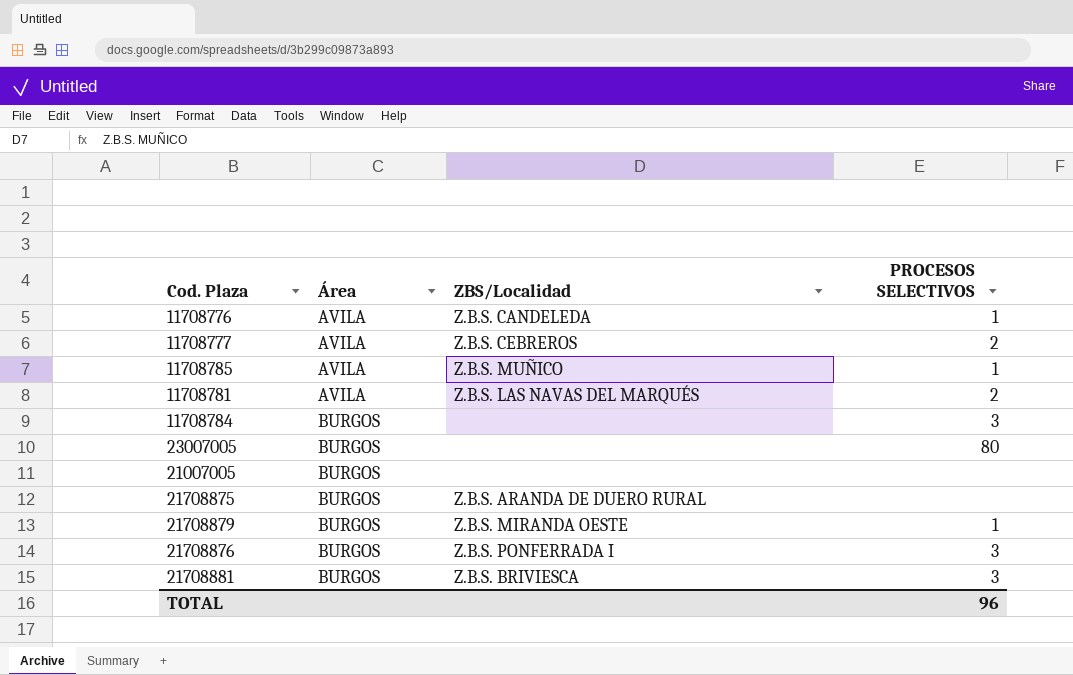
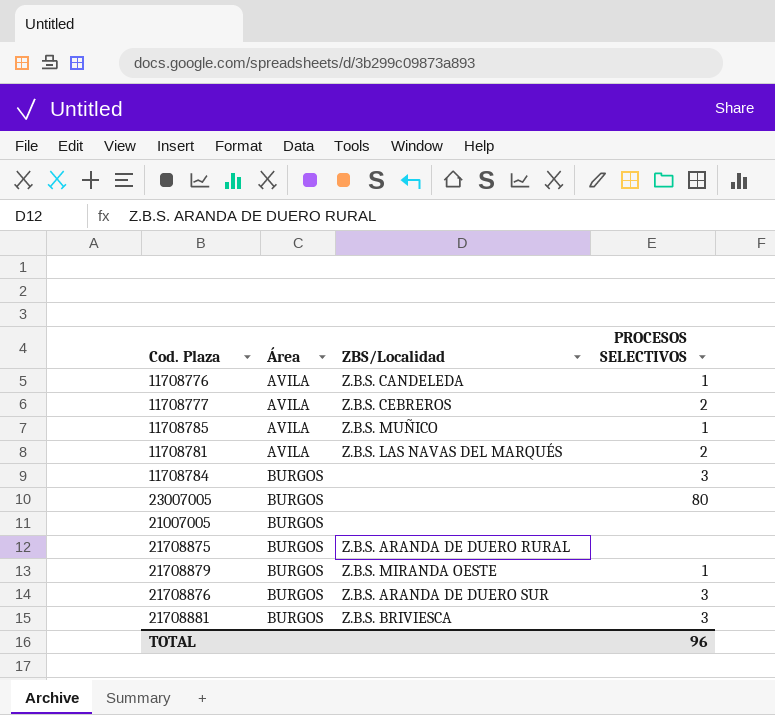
21708876 | ZBS/Localidad: Z.B.S. PONFERRADA I -> Z.B.S. ARANDA DE DUERO SUR

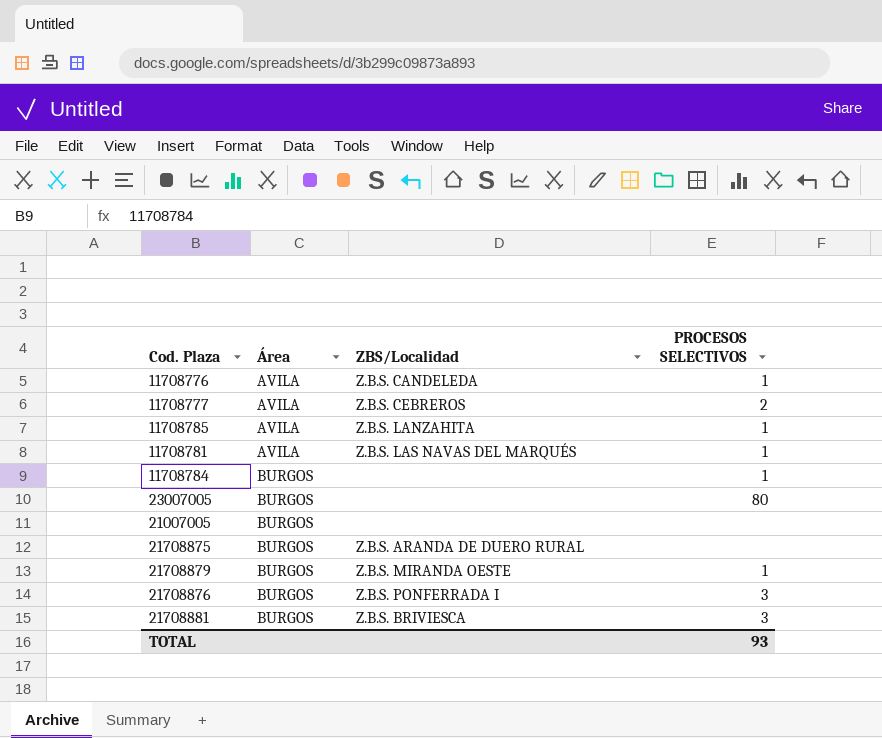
11708785 | ZBS/Localidad: Z.B.S. MUÑICO -> Z.B.S. LANZAHITA
11708781 | PROCESOS SELECTIVOS: 2 -> 1
11708784 | PROCESOS SELECTIVOS: 3 -> 1
21708876 | ZBS/Localidad: Z.B.S. ARANDA DE DUERO SUR -> Z.B.S. PONFERRADA I
TOTAL | PROCESOS SELECTIVOS: 96 -> 93

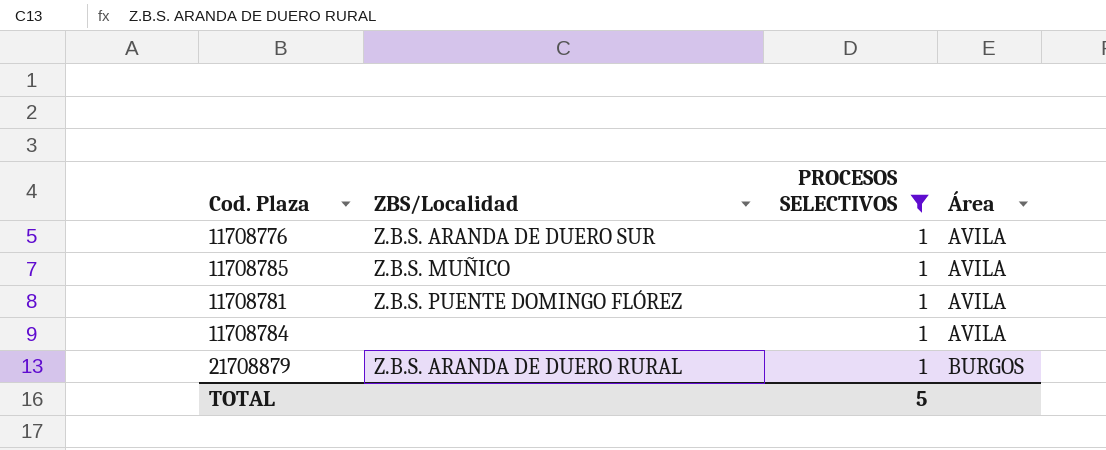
filter: none -> PROCESOS SELECTIVOS = 1
column Área | position: 2 -> 4
11708776 | ZBS/Localidad: Z.B.S. CANDELEDA -> Z.B.S. ARANDA DE DUERO SUR
11708785 | ZBS/Localidad: Z.B.S. LANZAHITA -> Z.B.S. MUÑICO
11708781 | ZBS/Localidad: Z.B.S. LAS NAVAS DEL MARQUÉS -> Z.B.S. PUENTE DOMINGO FLÓREZ
11708784 | Área: BURGOS -> AVILA
21708879 | ZBS/Localidad: Z.B.S. MIRANDA OESTE -> Z.B.S. ARANDA DE DUERO RURAL
TOTAL | PROCESOS SELECTIVOS: 93 -> 5

